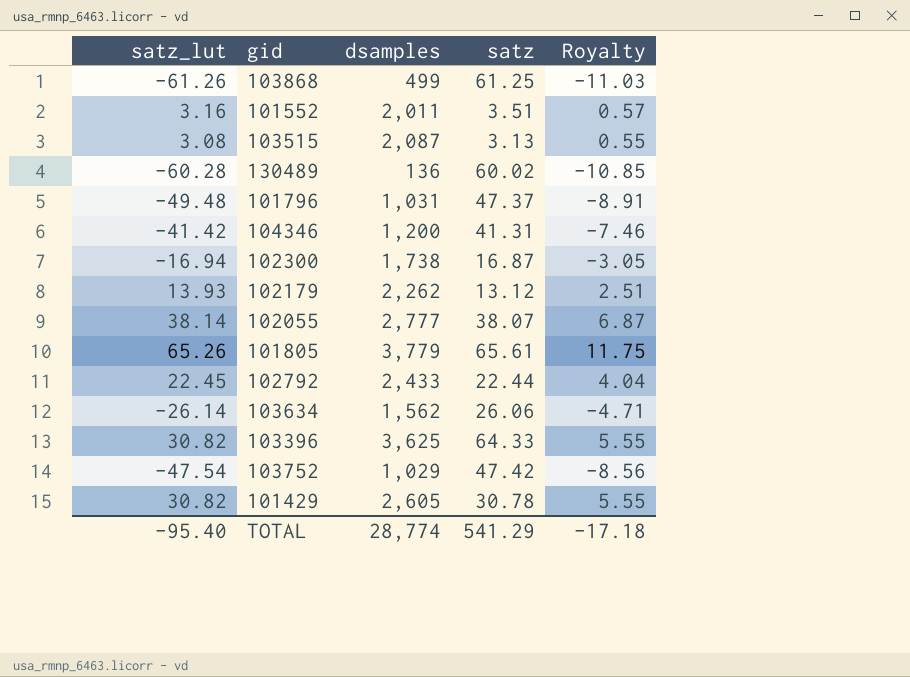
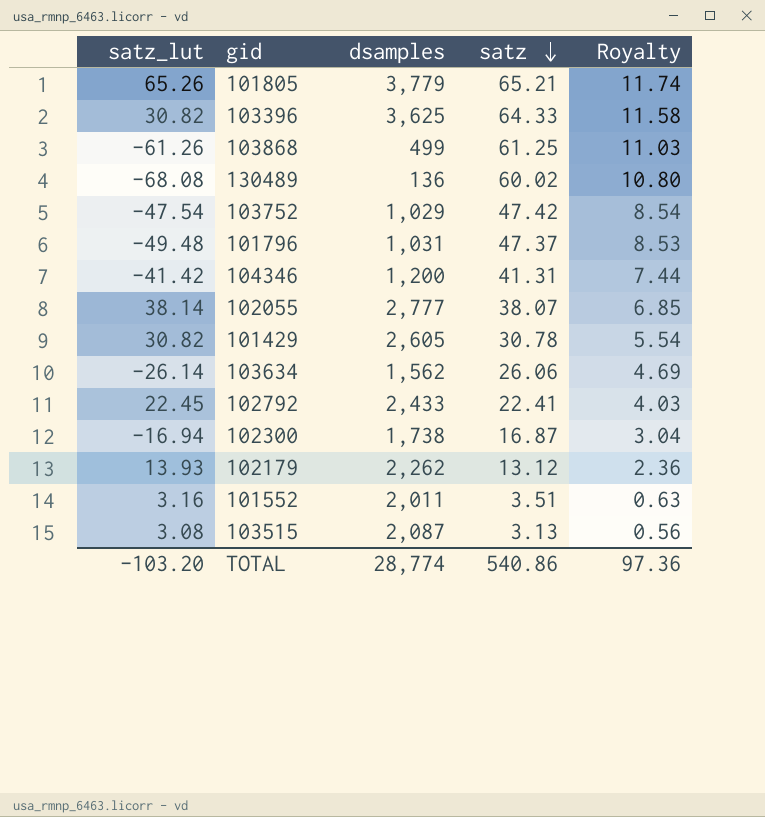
row order: none -> satz descending
column Royalty | formula: [satz_lut] * 0.18 -> [satz] * 0.18
101805 | satz: 65.61 -> 65.21
130489 | satz_lut: -60.28 -> -68.08
102792 | satz: 22.44 -> 22.41
TOTAL | satz_lut: -95.40 -> -103.20
TOTAL | satz: 541.29 -> 540.86
TOTAL | Royalty: -17.18 -> 97.36

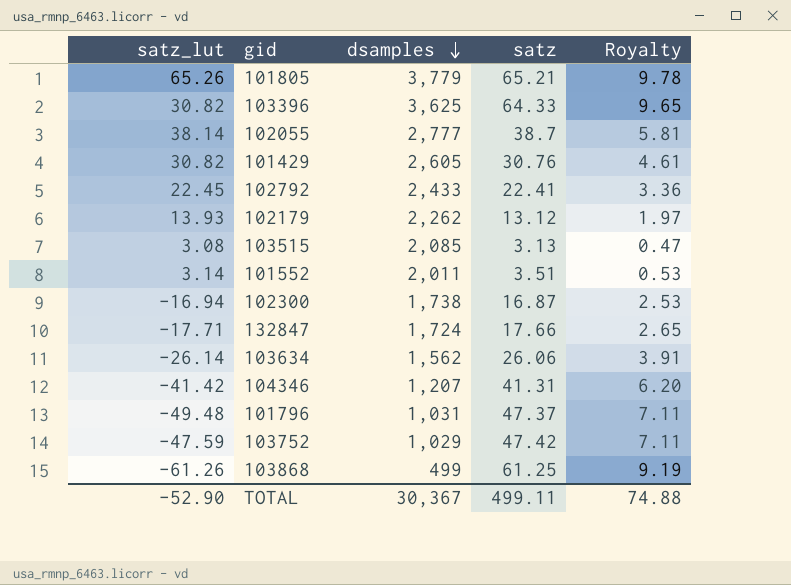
row order: satz descending -> dsamples descending
column Royalty | formula: [satz] * 0.18 -> [satz] * 0.15
row 130489: -68.08 | 136 | 60.02 | 10.80 -> none
102055 | satz: 38.07 -> 38.7
101429 | satz: 30.78 -> 30.76
103515 | dsamples: 2,087 -> 2,085
101552 | satz_lut: 3.16 -> 3.14
row 132847: none -> -17.71 | 1,724 | 17.66 | 2.65
104346 | dsamples: 1,200 -> 1,207
103752 | satz_lut: -47.54 -> -47.59
TOTAL | satz_lut: -103.20 -> -52.90
TOTAL | dsamples: 28,774 -> 30,367
TOTAL | satz: 540.86 -> 499.11
TOTAL | Royalty: 97.36 -> 74.88

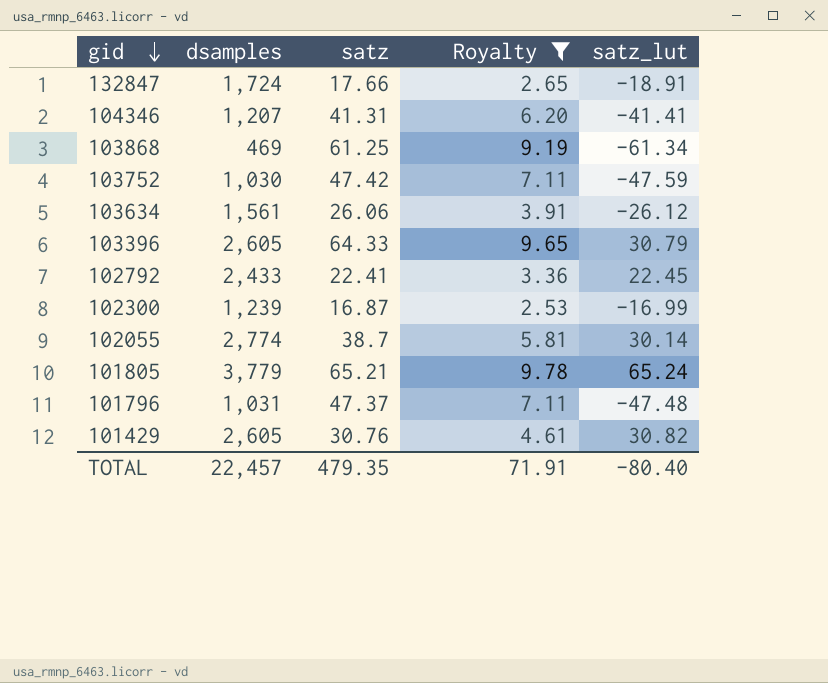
filter: none -> Royalty >= 2.53
row order: dsamples descending -> gid descending
column satz_lut | position: 1 -> 5
132847 | satz_lut: -17.71 -> -18.91
104346 | satz_lut: -41.42 -> -41.41
103868 | dsamples: 499 -> 469
103868 | satz_lut: -61.26 -> -61.34
103752 | dsamples: 1,029 -> 1,030
103634 | dsamples: 1,562 -> 1,561
103634 | satz_lut: -26.14 -> -26.12
103396 | dsamples: 3,625 -> 2,605
103396 | satz_lut: 30.82 -> 30.79
102300 | dsamples: 1,738 -> 1,239
102300 | satz_lut: -16.94 -> -16.99
102055 | dsamples: 2,777 -> 2,774
102055 | satz_lut: 38.14 -> 30.14
101805 | satz_lut: 65.26 -> 65.24
101796 | satz_lut: -49.48 -> -47.48
TOTAL | dsamples: 30,367 -> 22,457
TOTAL | satz: 499.11 -> 479.35
TOTAL | Royalty: 74.88 -> 71.91
TOTAL | satz_lut: -52.90 -> -80.40

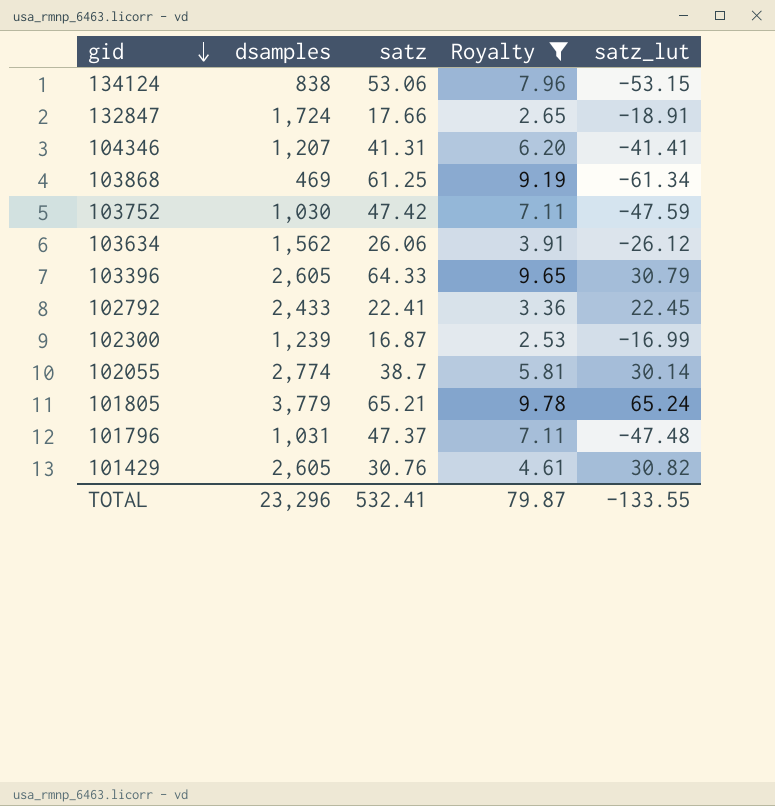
row 134124: none -> 838 | 53.06 | 7.96 | -53.15
103634 | dsamples: 1,561 -> 1,562
TOTAL | dsamples: 22,457 -> 23,296
TOTAL | satz: 479.35 -> 532.41
TOTAL | Royalty: 71.91 -> 79.87
TOTAL | satz_lut: -80.40 -> -133.55

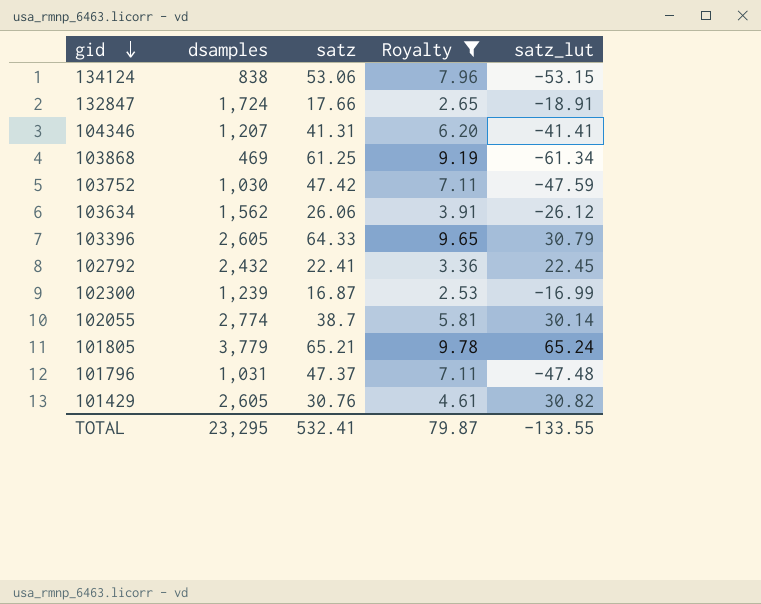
102792 | dsamples: 2,433 -> 2,432
TOTAL | dsamples: 23,296 -> 23,295

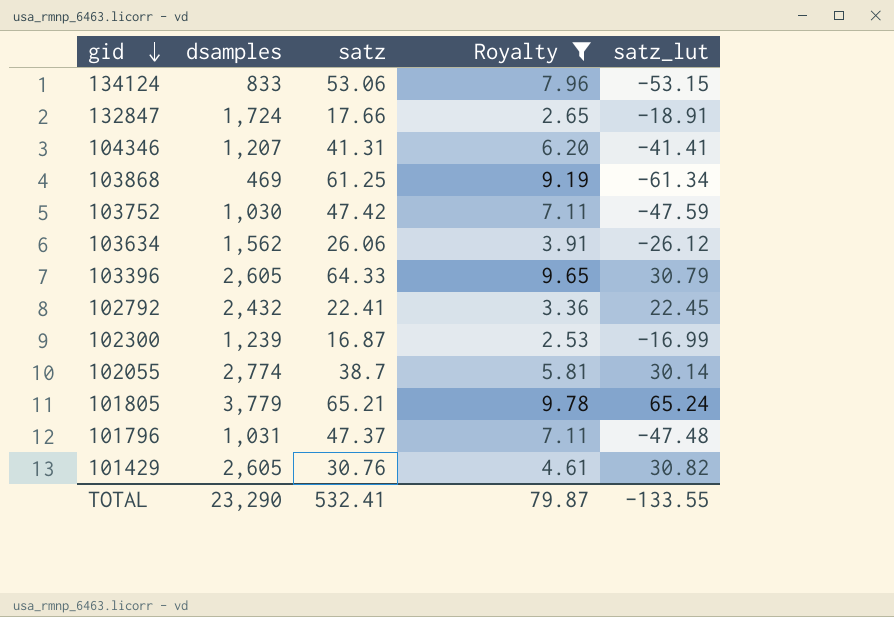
134124 | dsamples: 838 -> 833
TOTAL | dsamples: 23,295 -> 23,290

